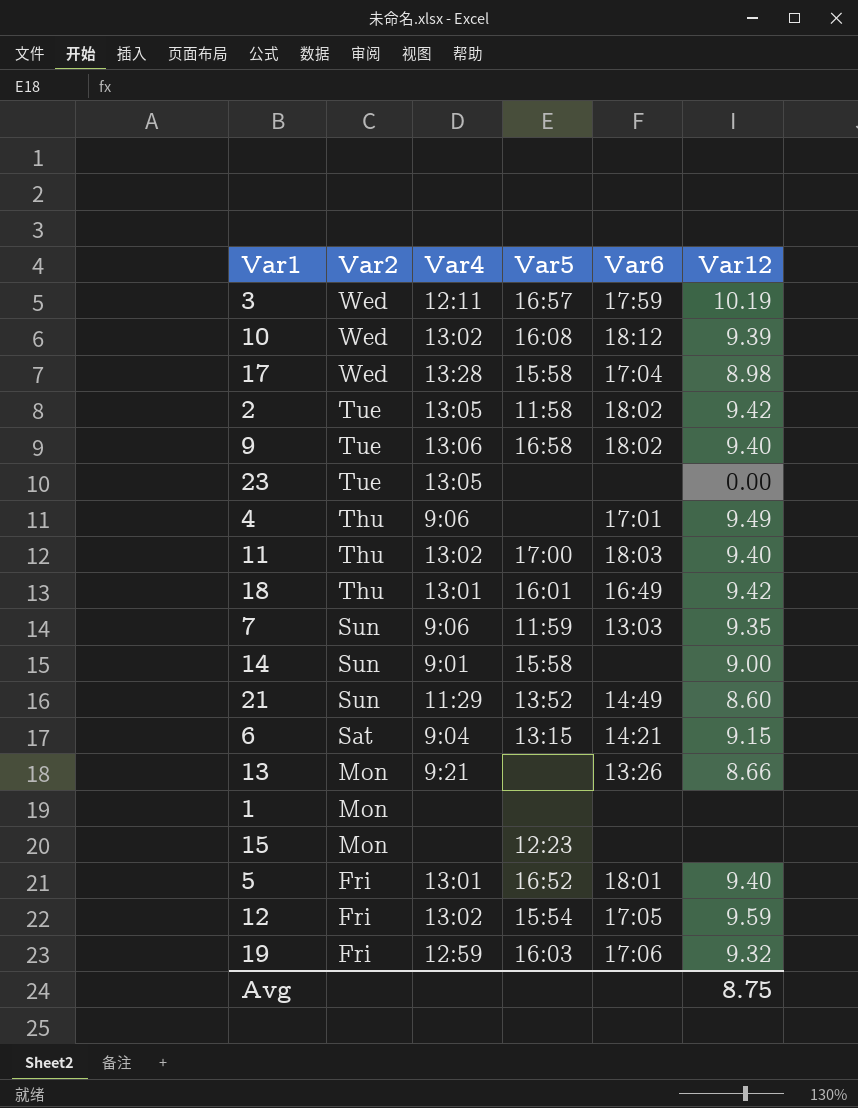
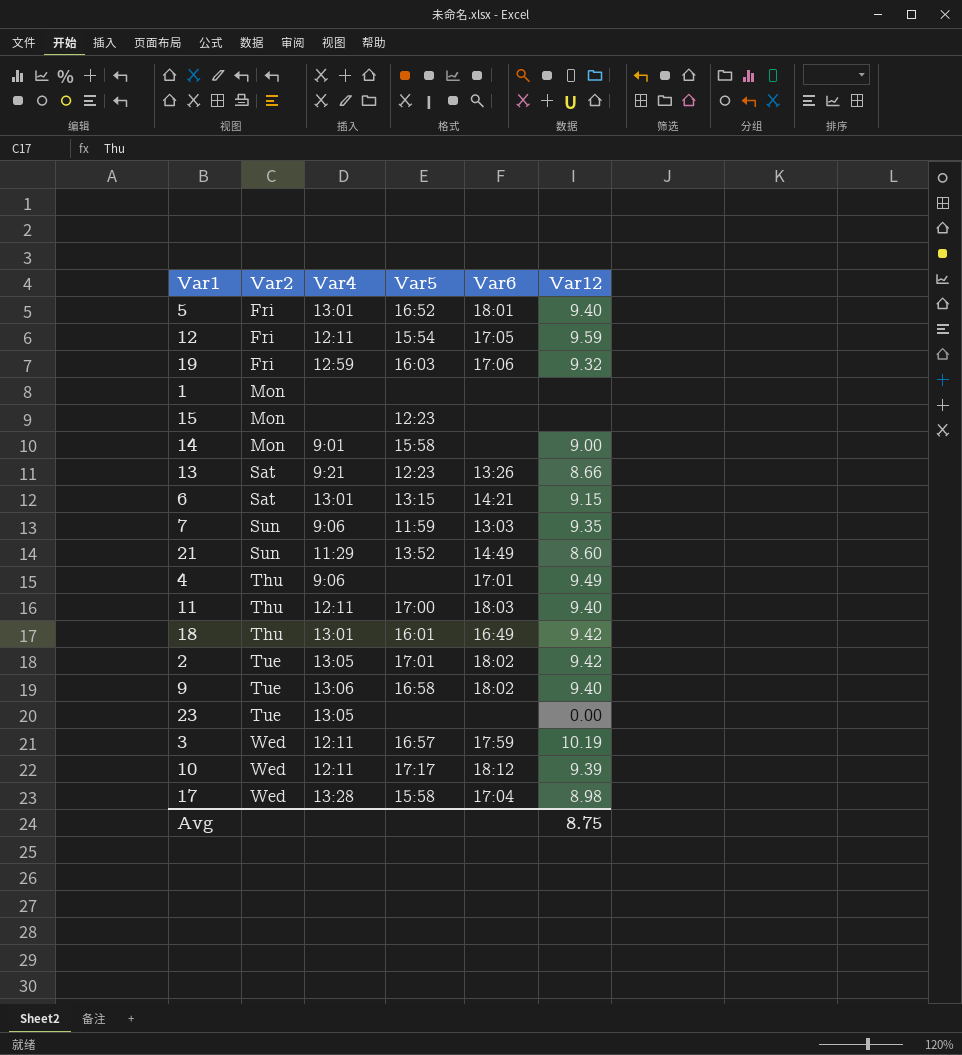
row order: Var2 descending -> Var2 ascending
12 | Var4: 13:02 -> 12:11
14 | Var2: Sun -> Mon
13 | Var2: Mon -> Sat
13 | Var5: none -> 12:23
6 | Var4: 9:04 -> 13:01
11 | Var4: 13:02 -> 12:11
2 | Var5: 11:58 -> 17:01
10 | Var4: 13:02 -> 12:11
10 | Var5: 16:08 -> 17:17

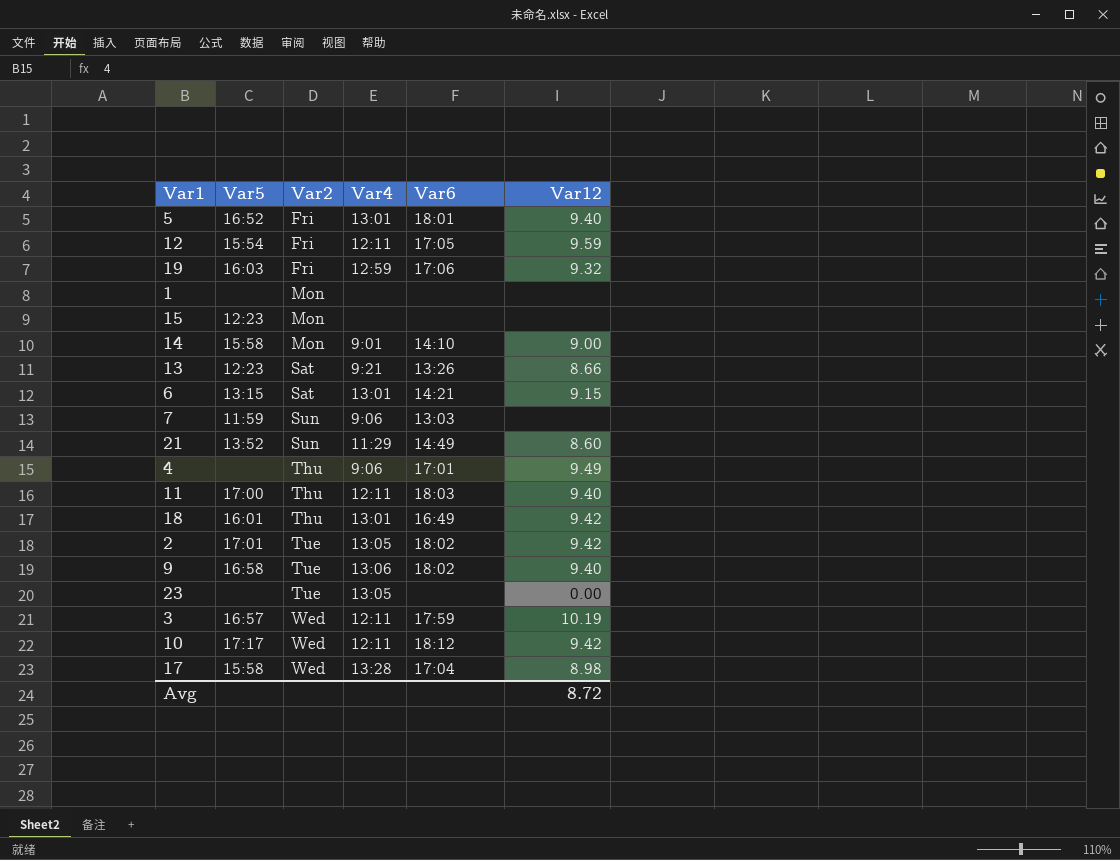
column Var5 | position: 4 -> 2
14 | Var6: none -> 14:10
7 | Var12: 9.35 -> none
10 | Var12: 9.39 -> 9.42
Avg | Var12: 8.75 -> 8.72

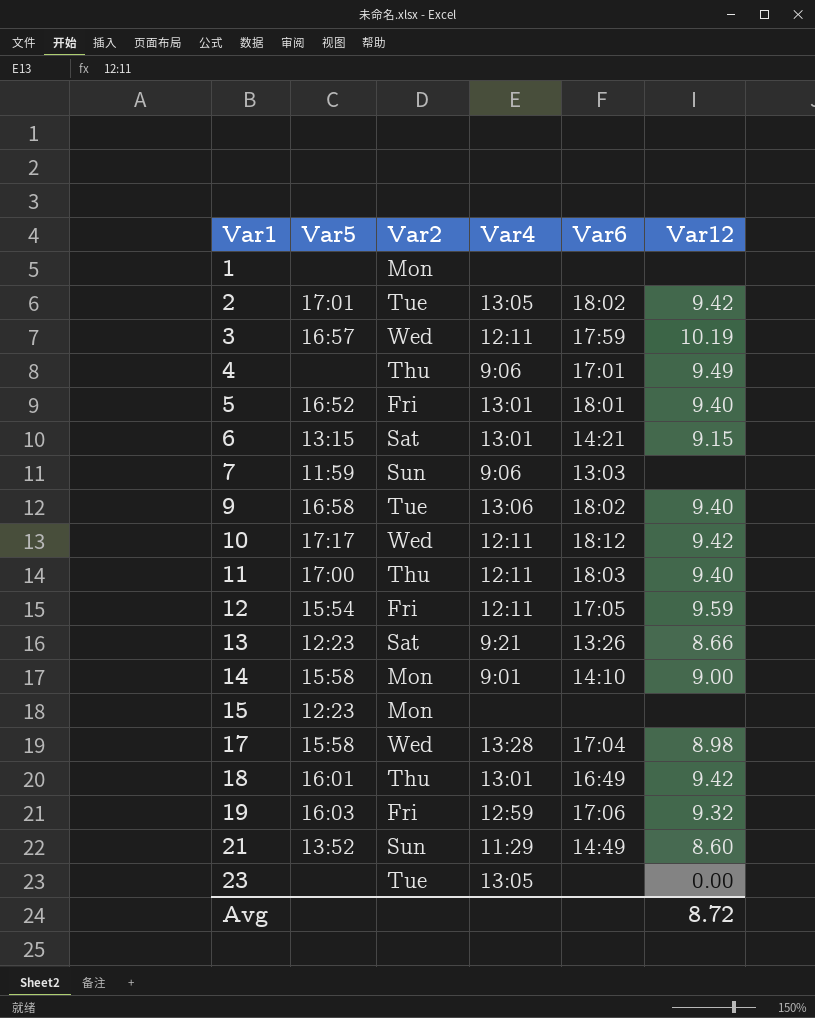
row order: Var2 ascending -> Var1 ascending

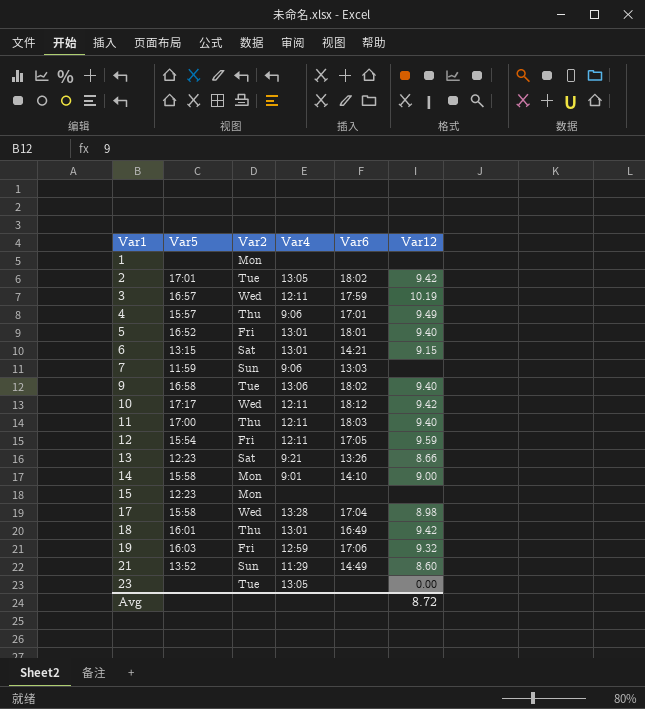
4 | Var5: none -> 15:57

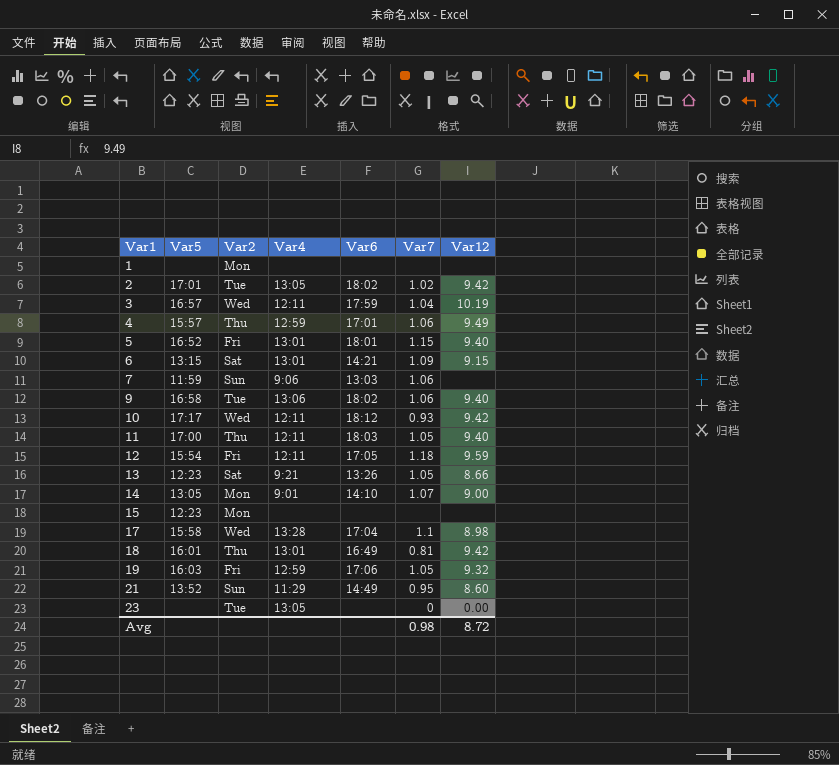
column Var7 | position: none -> 6
4 | Var4: 9:06 -> 12:59
14 | Var5: 15:58 -> 13:05

